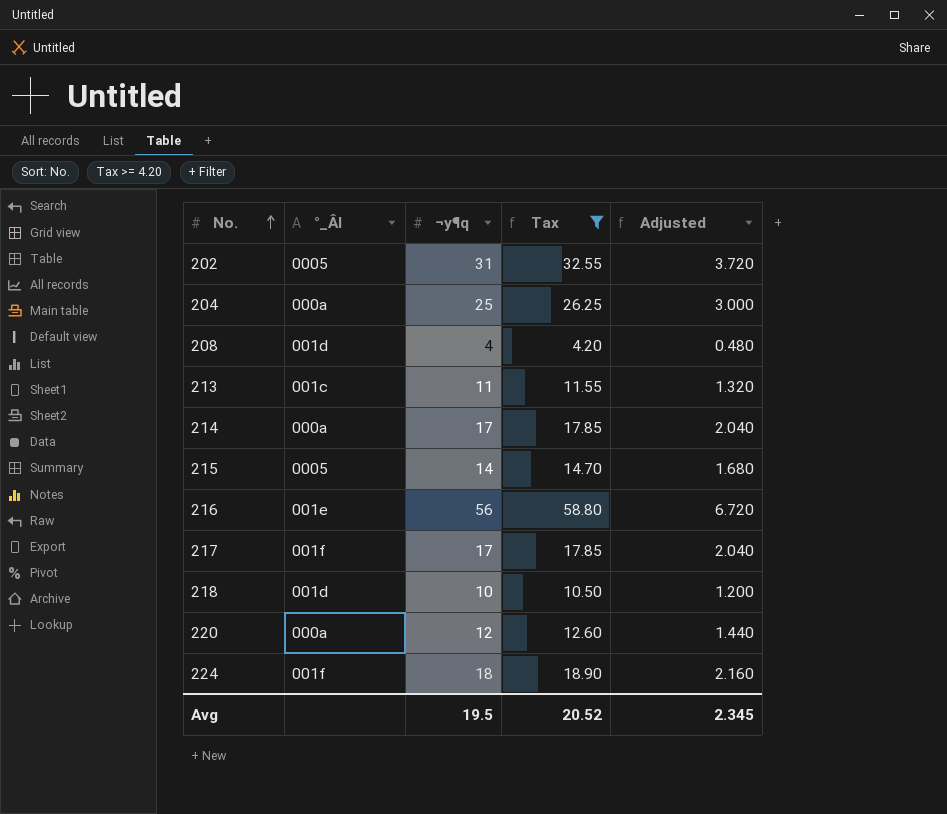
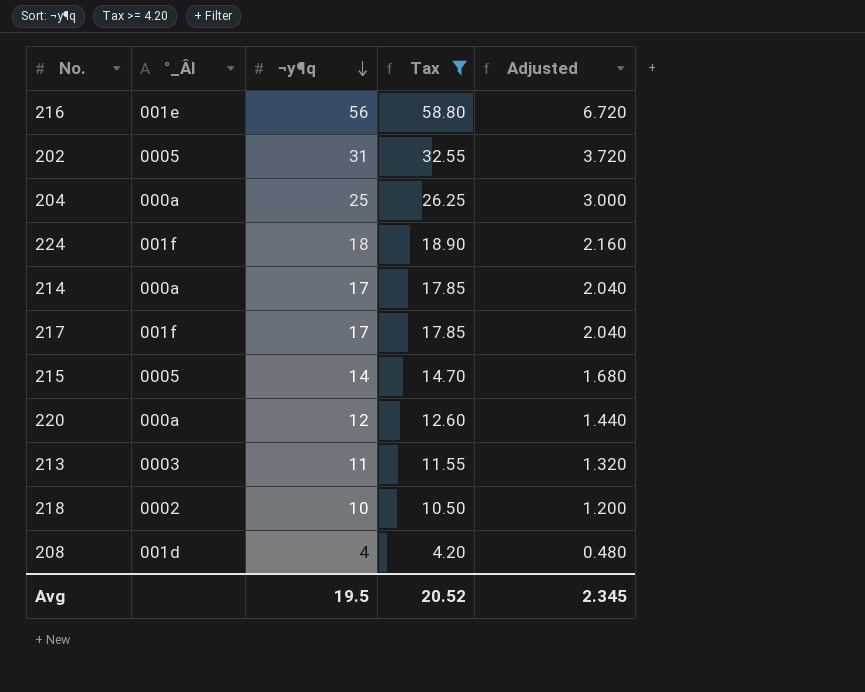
row order: No. ascending -> ¬y¶q descending
213 | °_ÂI: 001c -> 0003
218 | °_ÂI: 001d -> 0002

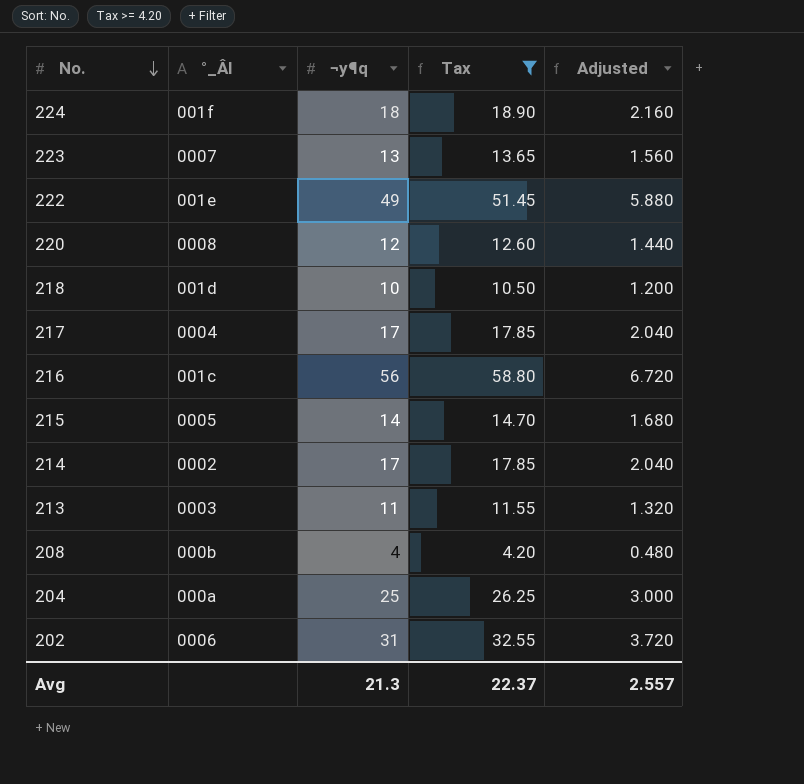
row order: ¬y¶q descending -> No. descending
row 223: none -> 0007 | 13 | 13.65 | 1.560
row 222: none -> 001e | 49 | 51.45 | 5.880
220 | °_ÂI: 000a -> 0008
218 | °_ÂI: 0002 -> 001d
217 | °_ÂI: 001f -> 0004
216 | °_ÂI: 001e -> 001c
214 | °_ÂI: 000a -> 0002
208 | °_ÂI: 001d -> 000b
202 | °_ÂI: 0005 -> 0006
Avg | ¬y¶q: 19.5 -> 21.3
Avg | Tax: 20.52 -> 22.37
Avg | Adjusted: 2.345 -> 2.557

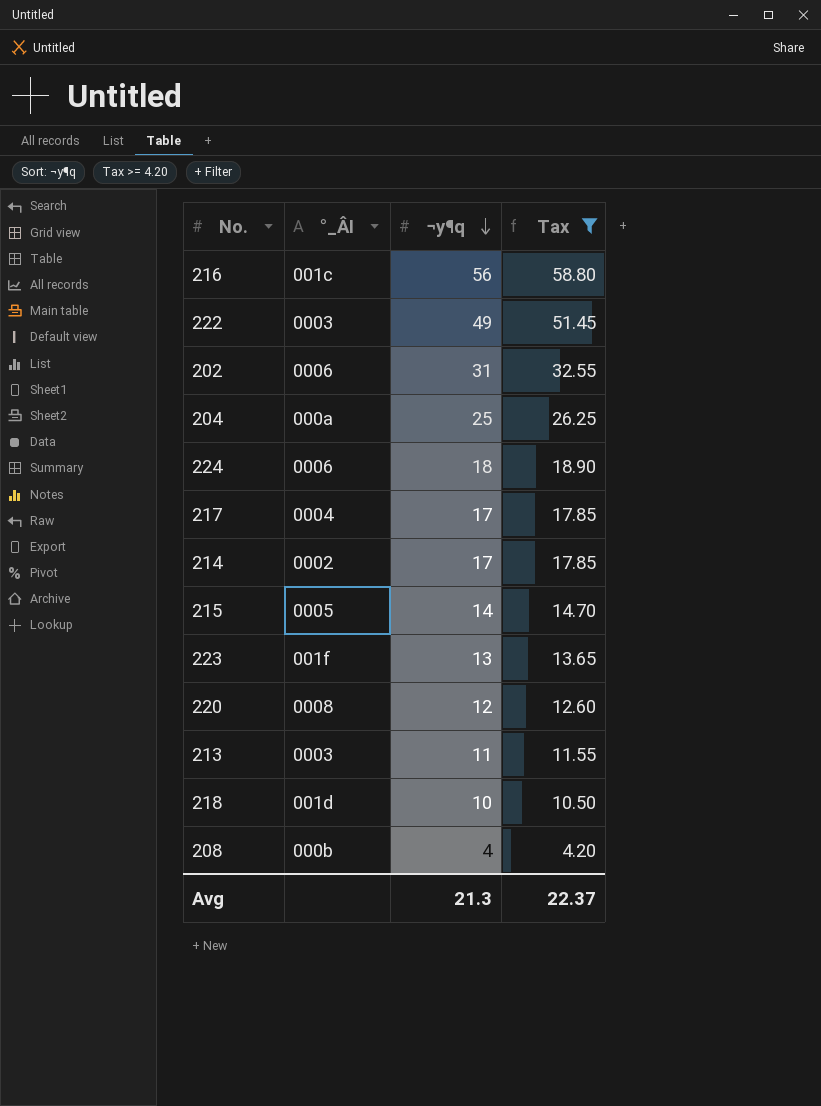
row order: No. descending -> ¬y¶q descending
column Adjusted | formula: [¬y¶q] * 0.12 -> none
222 | °_ÂI: 001e -> 0003
224 | °_ÂI: 001f -> 0006
223 | °_ÂI: 0007 -> 001f

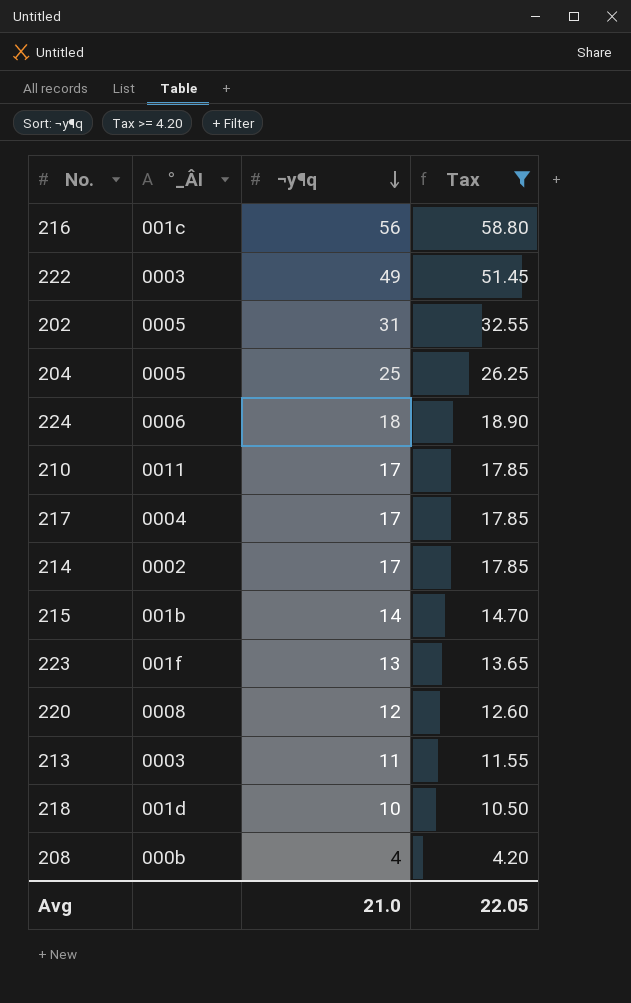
202 | °_ÂI: 0006 -> 0005
204 | °_ÂI: 000a -> 0005
row 210: none -> 0011 | 17 | 17.85
215 | °_ÂI: 0005 -> 001b
Avg | ¬y¶q: 21.3 -> 21.0
Avg | Tax: 22.37 -> 22.05

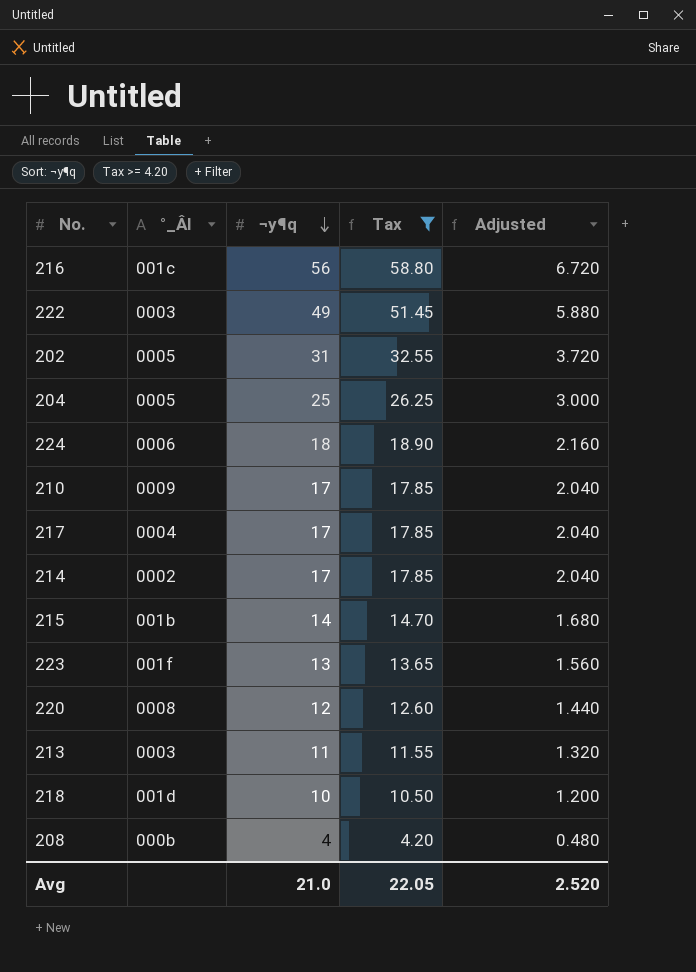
column Adjusted | formula: none -> [¬y¶q] * 0.12
210 | °_ÂI: 0011 -> 0009

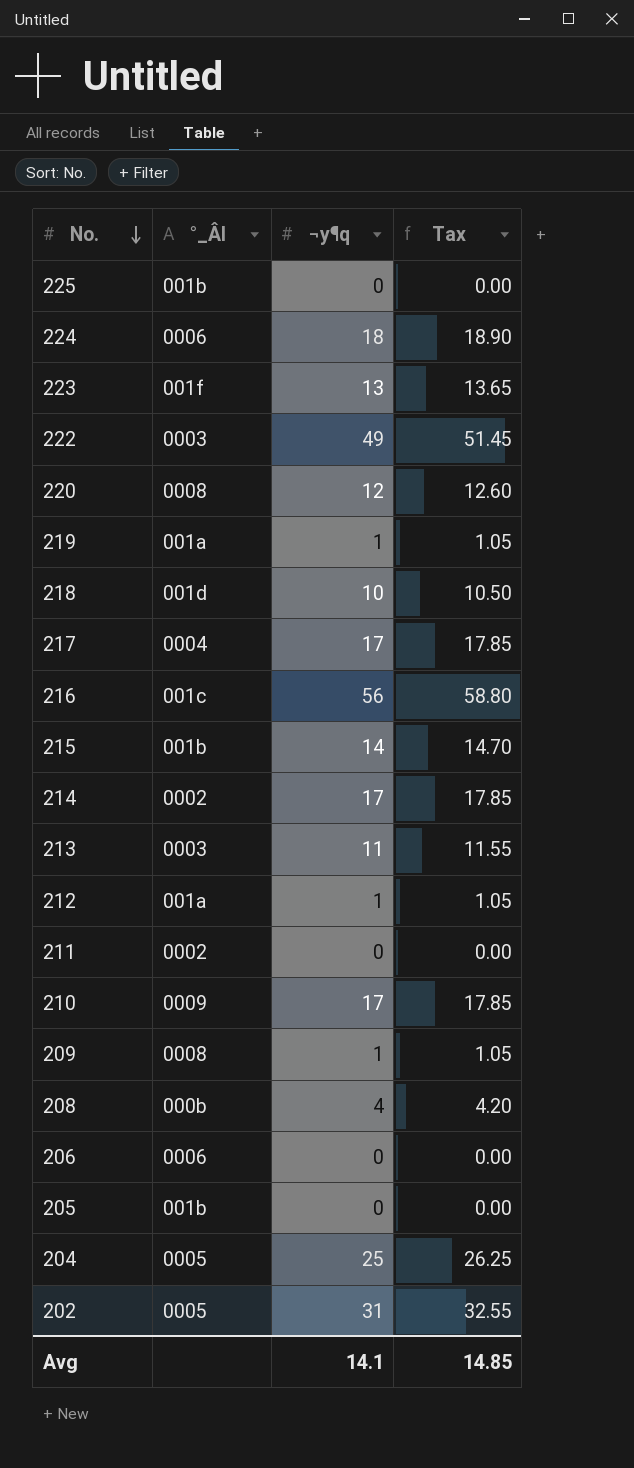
filter: Tax >= 4.20 -> none
row order: ¬y¶q descending -> No. descending
column Adjusted | formula: [¬y¶q] * 0.12 -> none
Avg | ¬y¶q: 21.0 -> 14.1
Avg | Tax: 22.05 -> 14.85

